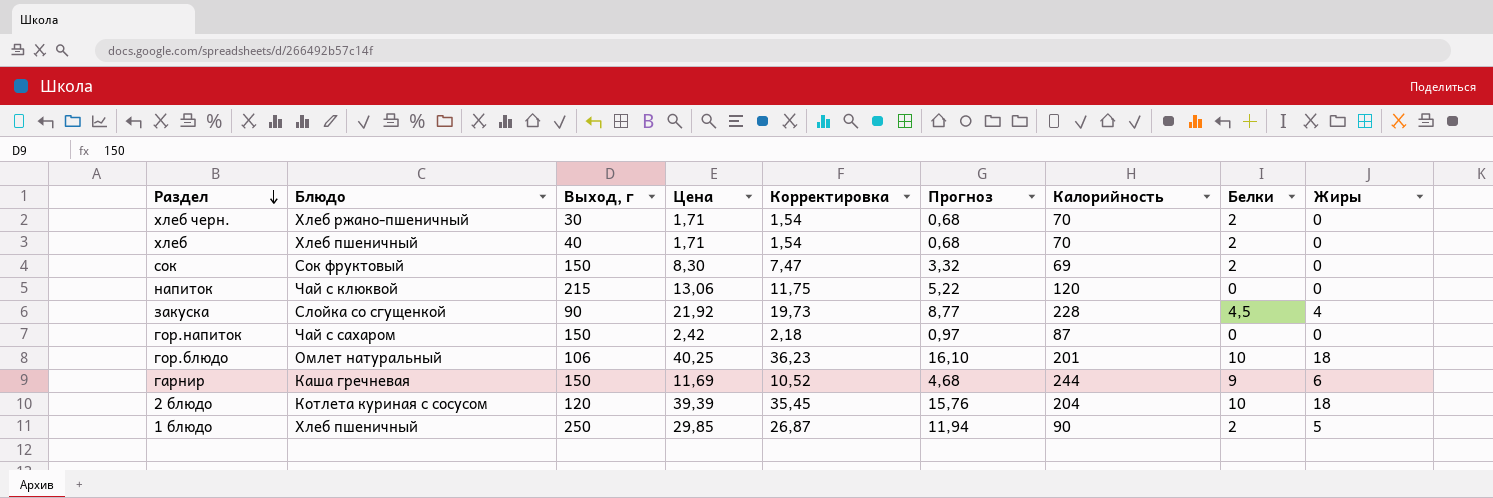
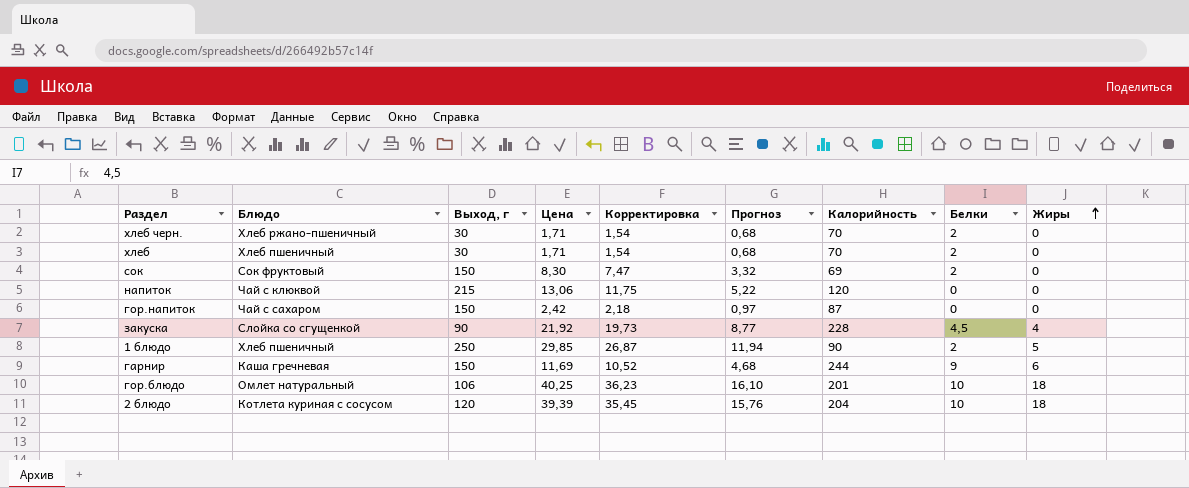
row order: Раздел descending -> Жиры ascending
хлеб | Выход, г: 40 -> 30

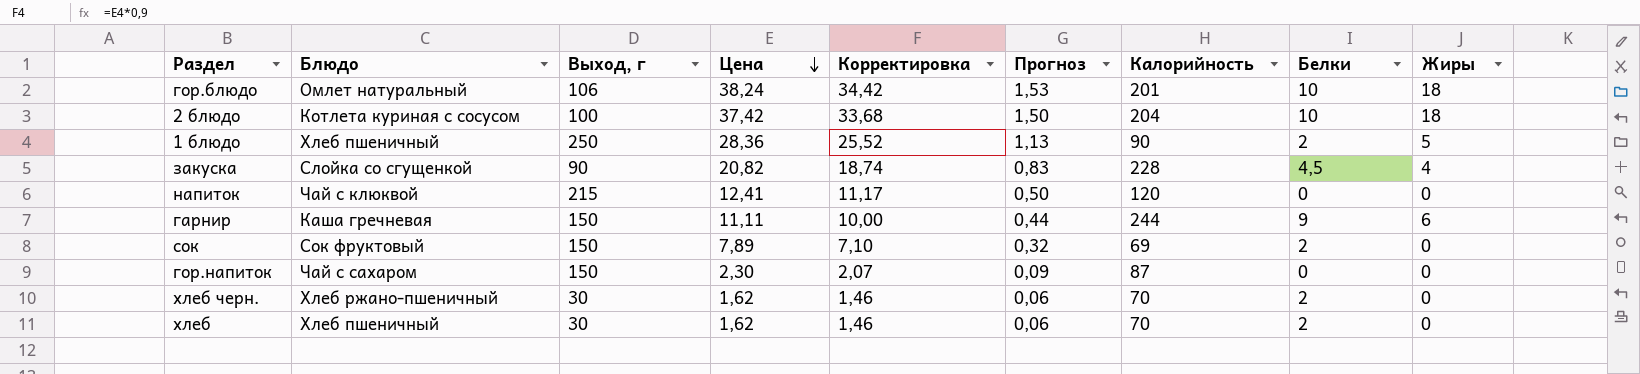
row order: Жиры ascending -> Цена descending
column Прогноз | formula: [Цена] * 0,4 -> [Цена] * 0,04
гор.блюдо | Цена: 40,25 -> 38,24
гор.блюдо | Корректировка: 36,23 -> 34,42
2 блюдо | Выход, г: 120 -> 100
2 блюдо | Цена: 39,39 -> 37,42
2 блюдо | Корректировка: 35,45 -> 33,68
1 блюдо | Цена: 29,85 -> 28,36
1 блюдо | Корректировка: 26,87 -> 25,52
закуска | Цена: 21,92 -> 20,82
закуска | Корректировка: 19,73 -> 18,74
напиток | Цена: 13,06 -> 12,41
напиток | Корректировка: 11,75 -> 11,17
гарнир | Цена: 11,69 -> 11,11
гарнир | Корректировка: 10,52 -> 10,00
сок | Цена: 8,30 -> 7,89
сок | Корректировка: 7,47 -> 7,10
гор.напиток | Цена: 2,42 -> 2,30
гор.напиток | Корректировка: 2,18 -> 2,07
хлеб черн. | Цена: 1,71 -> 1,62
хлеб черн. | Корректировка: 1,54 -> 1,46
хлеб | Цена: 1,71 -> 1,62
хлеб | Корректировка: 1,54 -> 1,46

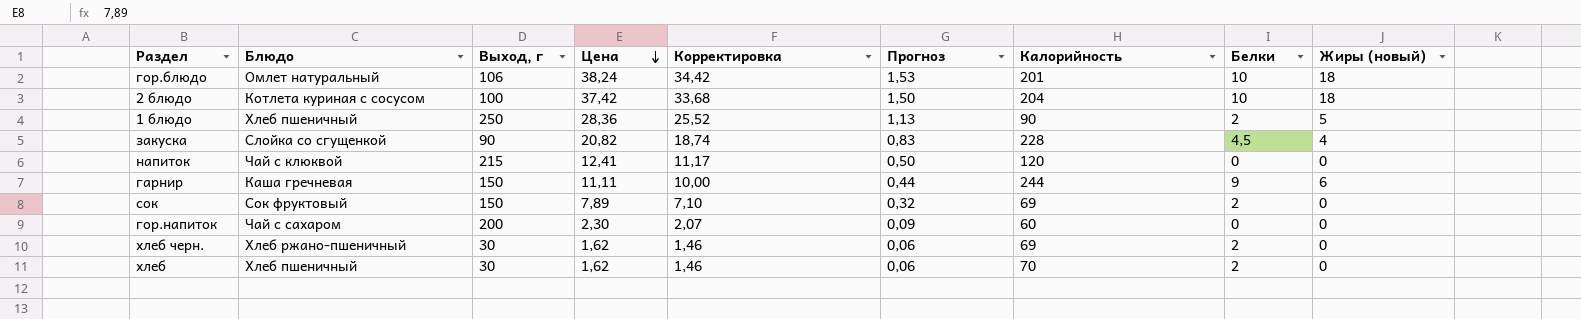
column name: Жиры -> Жиры (новый)
гор.напиток | Выход, г: 150 -> 200
гор.напиток | Калорийность: 87 -> 60
хлеб черн. | Калорийность: 70 -> 69

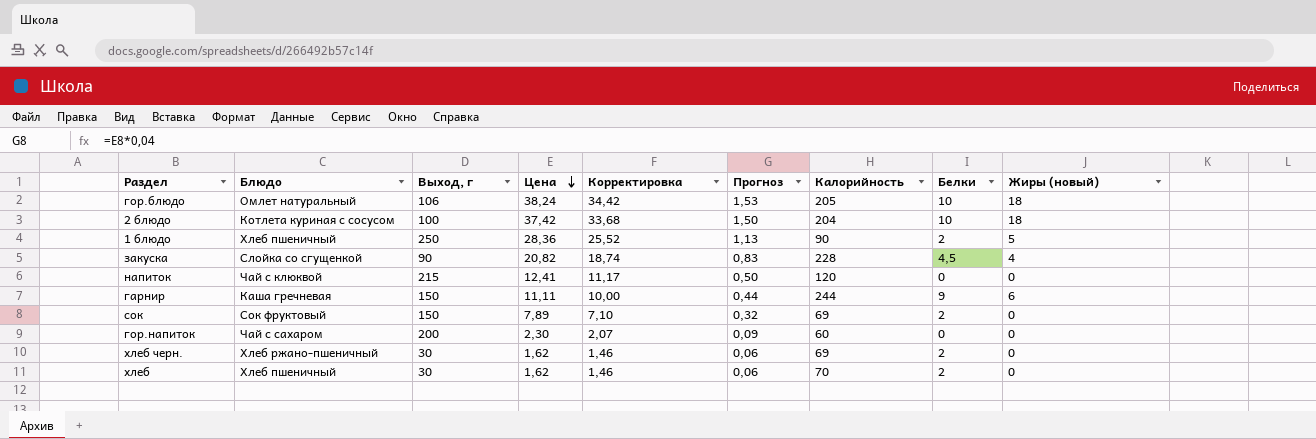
гор.блюдо | Калорийность: 201 -> 205

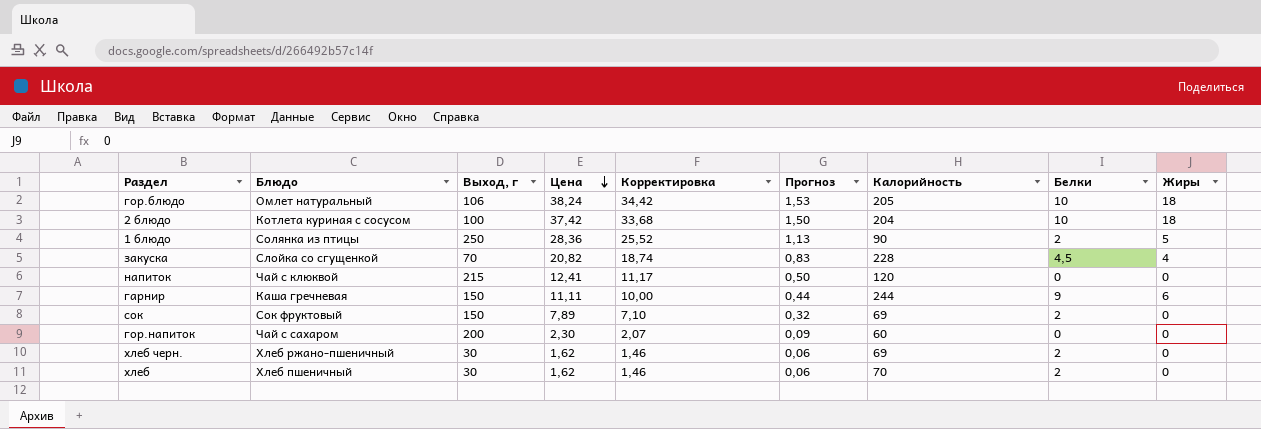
column name: Жиры (новый) -> Жиры
1 блюдо | Блюдо: Хлеб пшеничный -> Солянка из птицы
закуска | Выход, г: 90 -> 70

